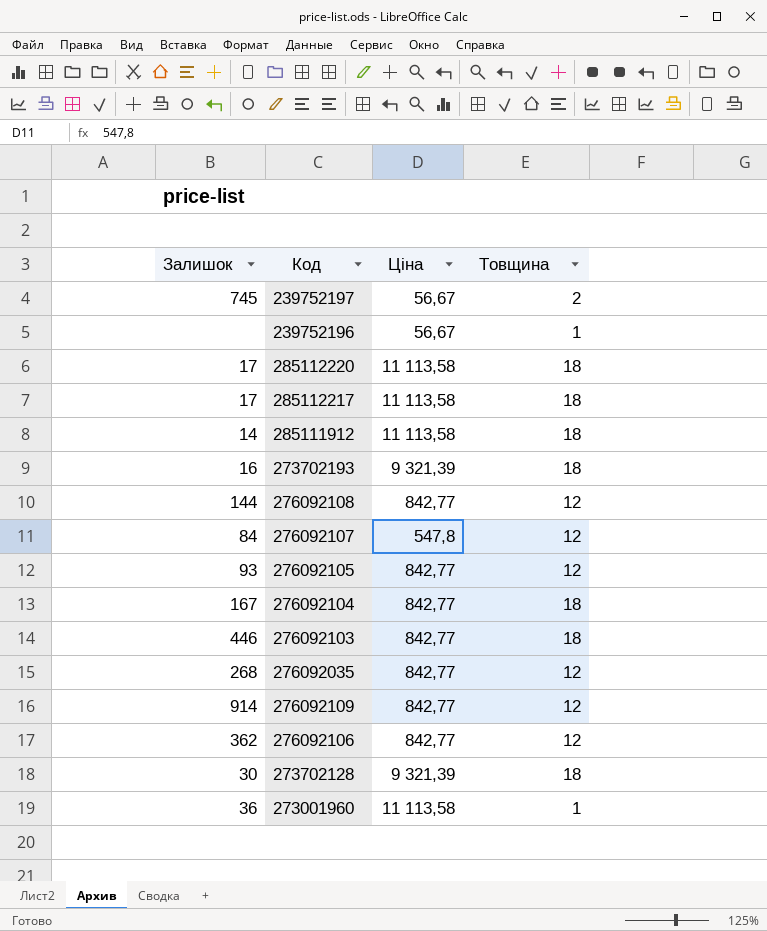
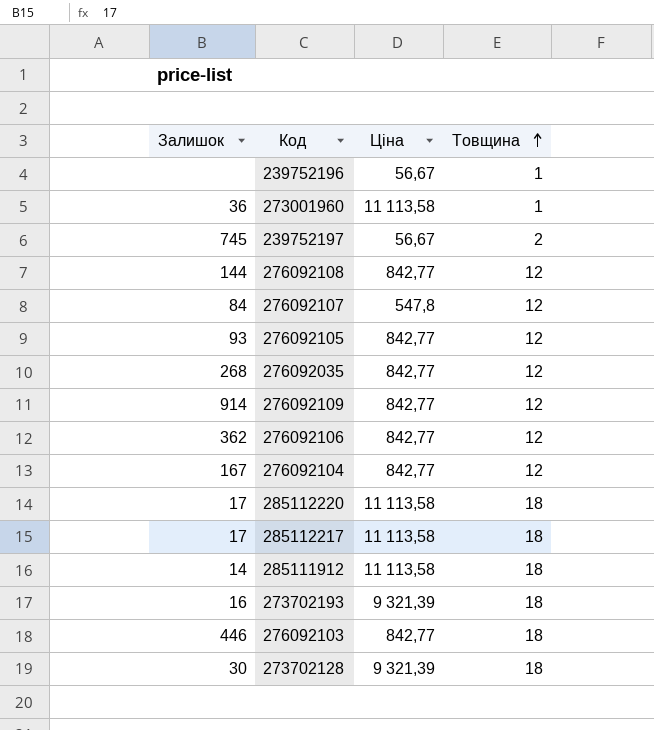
row order: none -> Товщина ascending
276092104 | Товщина: 18 -> 12

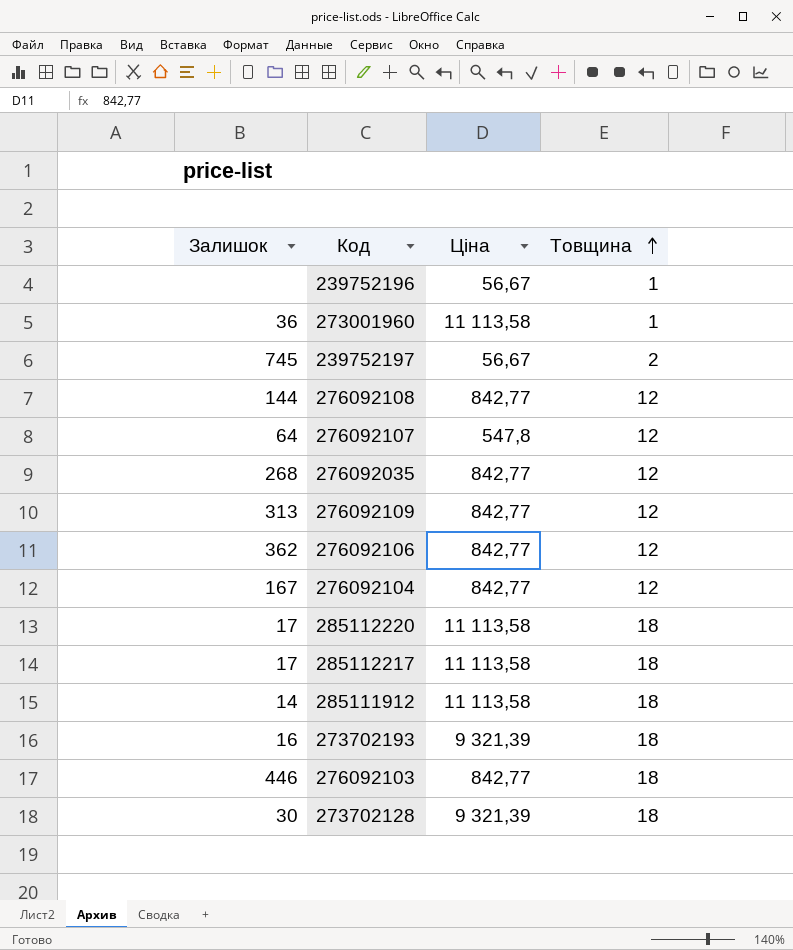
row 276092105: 93 | 842,77 | 12 -> none
276092107 | Залишок: 84 -> 64
276092109 | Залишок: 914 -> 313

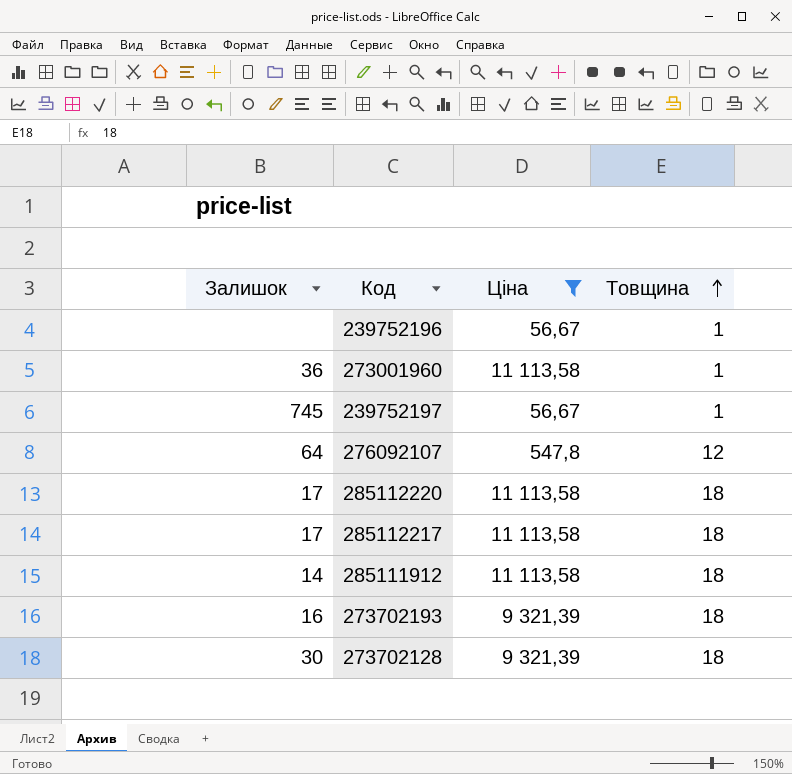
filter: none -> Ціна != 842,77
239752197 | Товщина: 2 -> 1

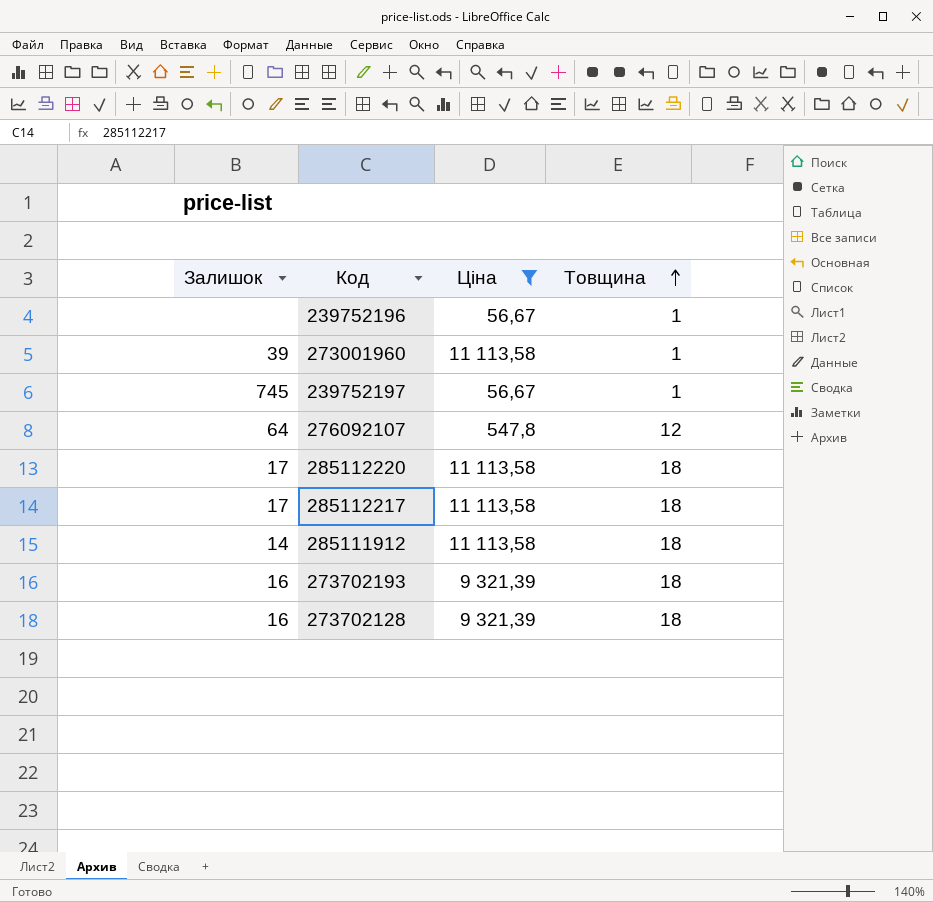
273001960 | Залишок: 36 -> 39
273702128 | Залишок: 30 -> 16

